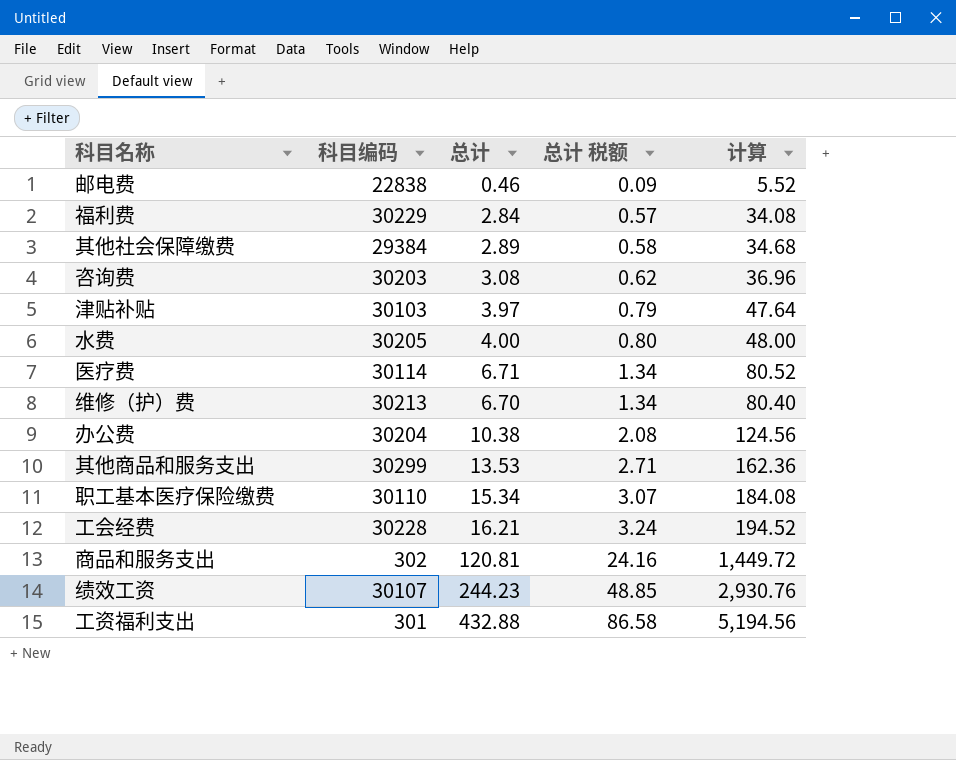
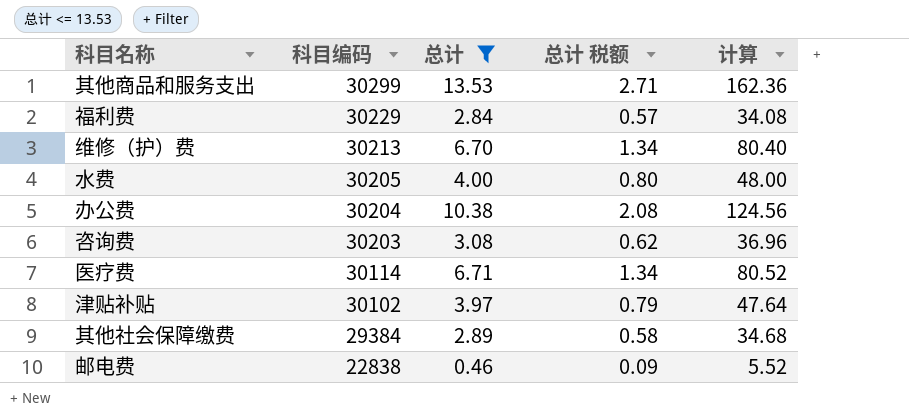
filter: none -> 总计 <= 13.53
row order: 总计 税额 ascending -> 科目编码 descending
津贴补贴 | 科目编码: 30103 -> 30102

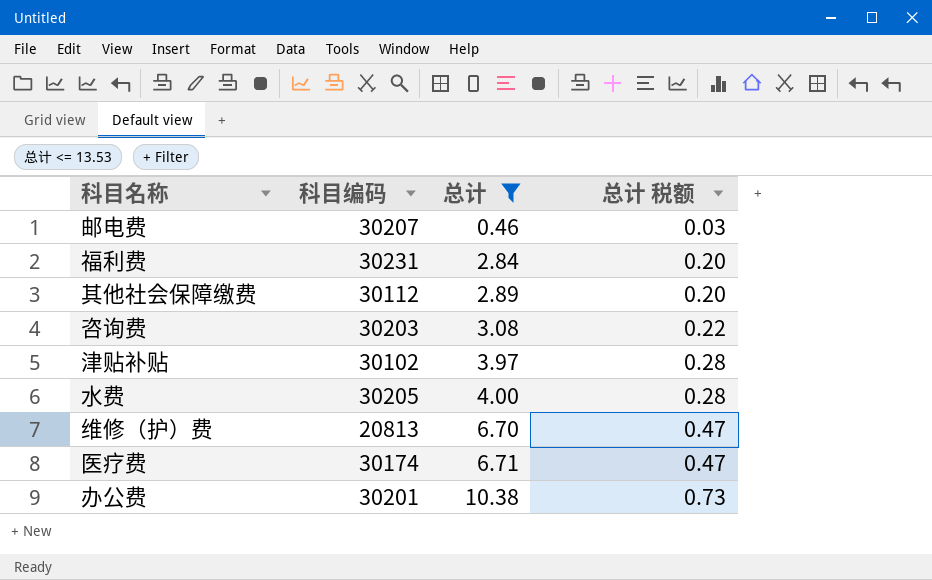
row order: 科目编码 descending -> 总计 ascending
column 计算 | formula: [总计] * 12 -> none
column 总计 税额 | formula: [总计] * 0.2 -> [总计] * 0.07
row 其他商品和服务支出: 30299 | 13.53 | 2.71 | 162.36 -> none
邮电费 | 科目编码: 22838 -> 30207
福利费 | 科目编码: 30229 -> 30231
其他社会保障缴费 | 科目编码: 29384 -> 30112
维修（护）费 | 科目编码: 30213 -> 20813
医疗费 | 科目编码: 30114 -> 30174
办公费 | 科目编码: 30204 -> 30201

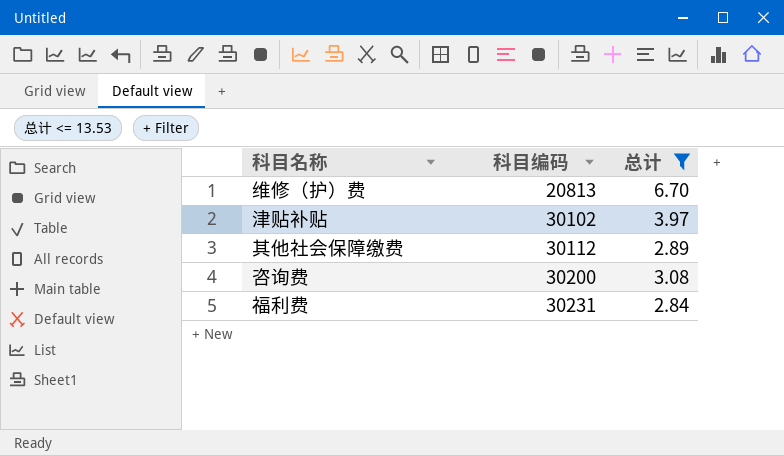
row order: 总计 ascending -> 科目编码 ascending
column 总计 税额 | formula: [总计] * 0.07 -> none
row 邮电费: 30207 | 0.46 | 0.03 -> none
row 水费: 30205 | 4.00 | 0.28 -> none
row 医疗费: 30174 | 6.71 | 0.47 -> none
row 办公费: 30201 | 10.38 | 0.73 -> none
咨询费 | 科目编码: 30203 -> 30200

